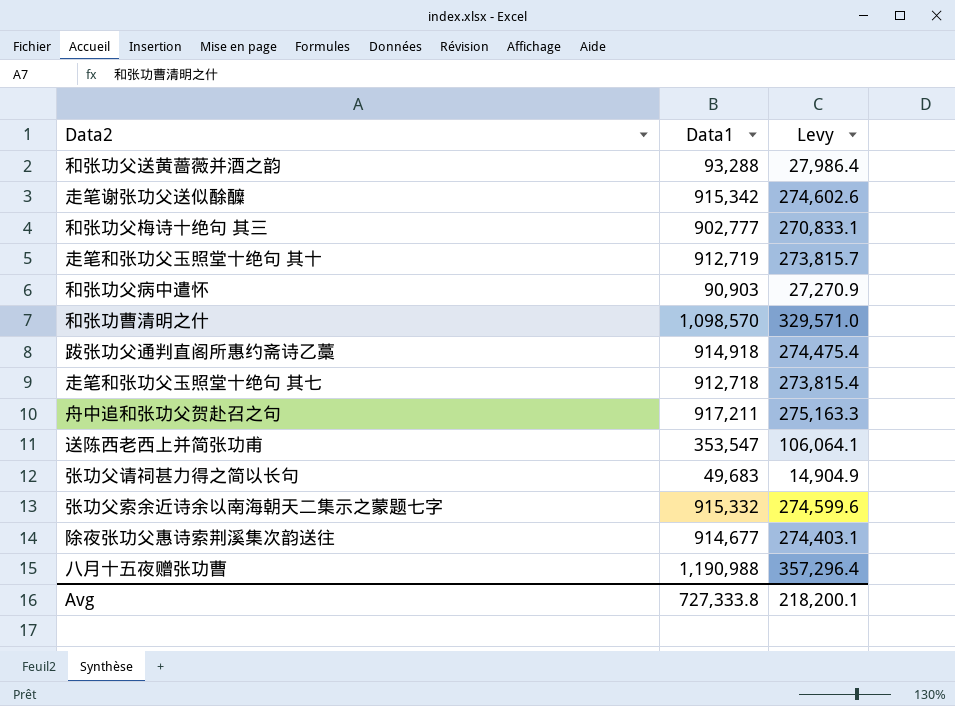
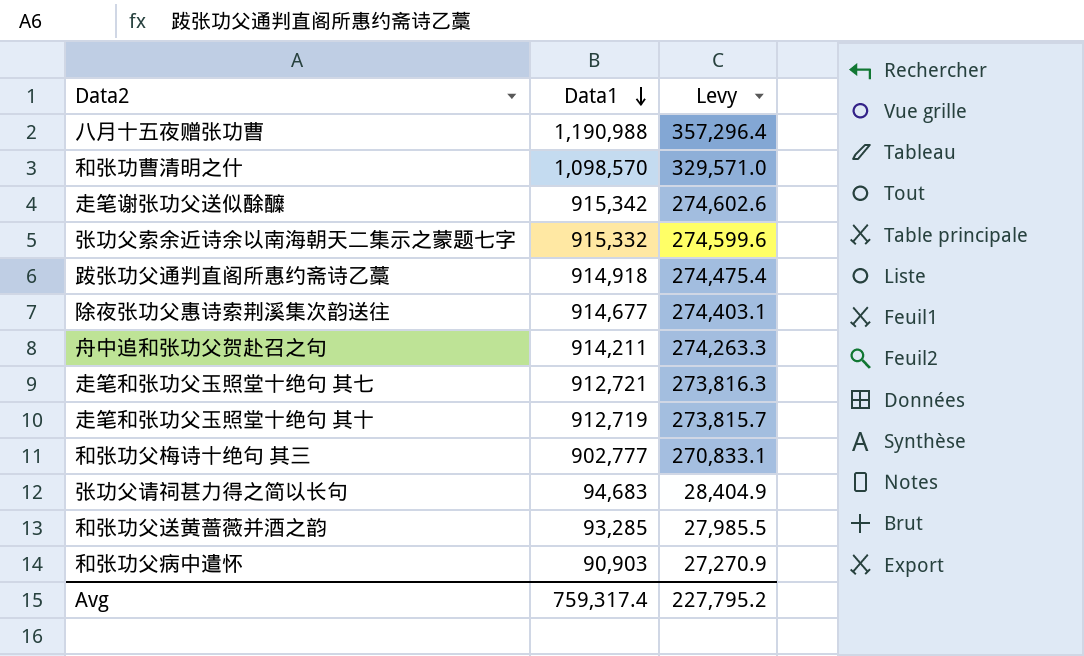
row order: none -> Data1 descending
row 送陈西老西上并简张功甫: 353,547 | 106,064.1 -> none
舟中追和张功父贺赴召之句 | Data1: 917,211 -> 914,211
舟中追和张功父贺赴召之句 | Levy: 275,163.3 -> 274,263.3
走笔和张功父玉照堂十绝句 其七 | Data1: 912,718 -> 912,721
走笔和张功父玉照堂十绝句 其七 | Levy: 273,815.4 -> 273,816.3
张功父请祠甚力得之简以长句 | Data1: 49,683 -> 94,683
张功父请祠甚力得之简以长句 | Levy: 14,904.9 -> 28,404.9
和张功父送黄蔷薇并酒之韵 | Data1: 93,288 -> 93,285
和张功父送黄蔷薇并酒之韵 | Levy: 27,986.4 -> 27,985.5
Avg | Data1: 727,333.8 -> 759,317.4
Avg | Levy: 218,200.1 -> 227,795.2

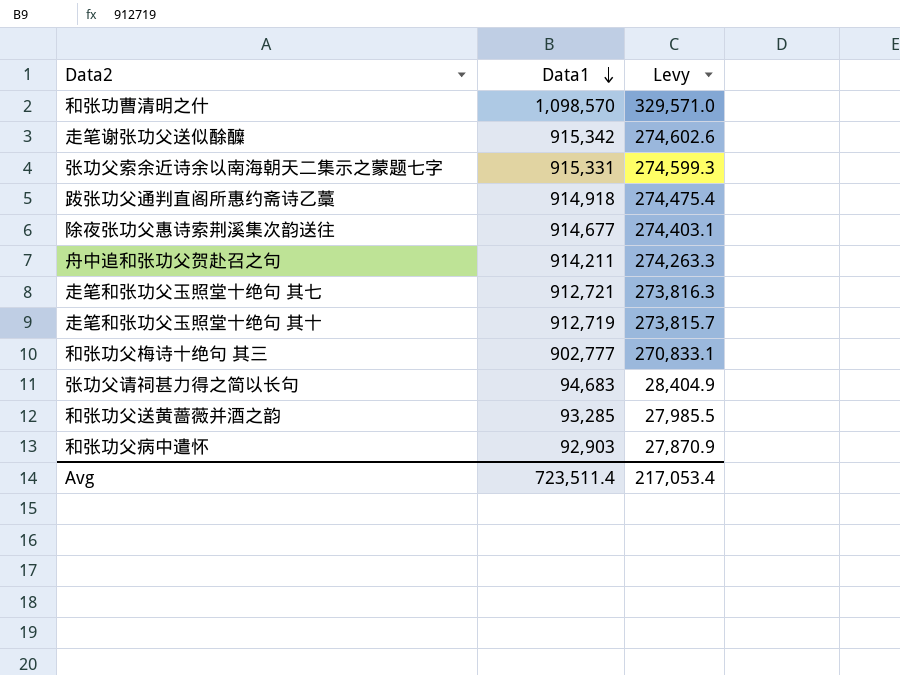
row 八月十五夜赠张功曹: 1,190,988 | 357,296.4 -> none
张功父索余近诗余以南海朝天二集示之蒙题七字 | Data1: 915,332 -> 915,331
张功父索余近诗余以南海朝天二集示之蒙题七字 | Levy: 274,599.6 -> 274,599.3
和张功父病中遣怀 | Data1: 90,903 -> 92,903
和张功父病中遣怀 | Levy: 27,270.9 -> 27,870.9
Avg | Data1: 759,317.4 -> 723,511.4
Avg | Levy: 227,795.2 -> 217,053.4

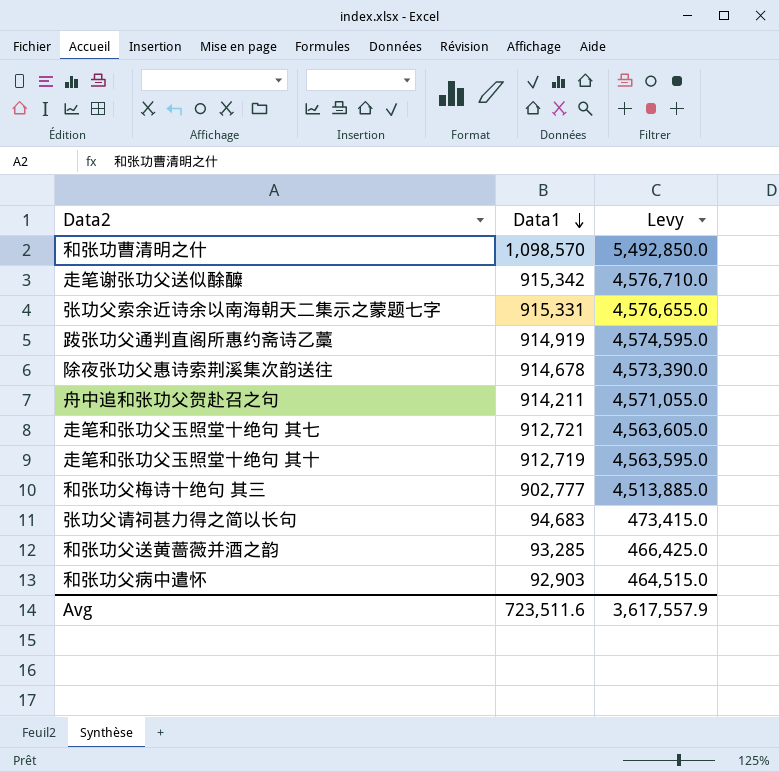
column Levy | formula: [Data1] * 0.3 -> [Data1] * 5
跋张功父通判直阁所惠约斋诗乙藁 | Data1: 914,918 -> 914,919
除夜张功父惠诗索荆溪集次韵送往 | Data1: 914,677 -> 914,678
Avg | Data1: 723,511.4 -> 723,511.6
Avg | Levy: 217,053.4 -> 3,617,557.9

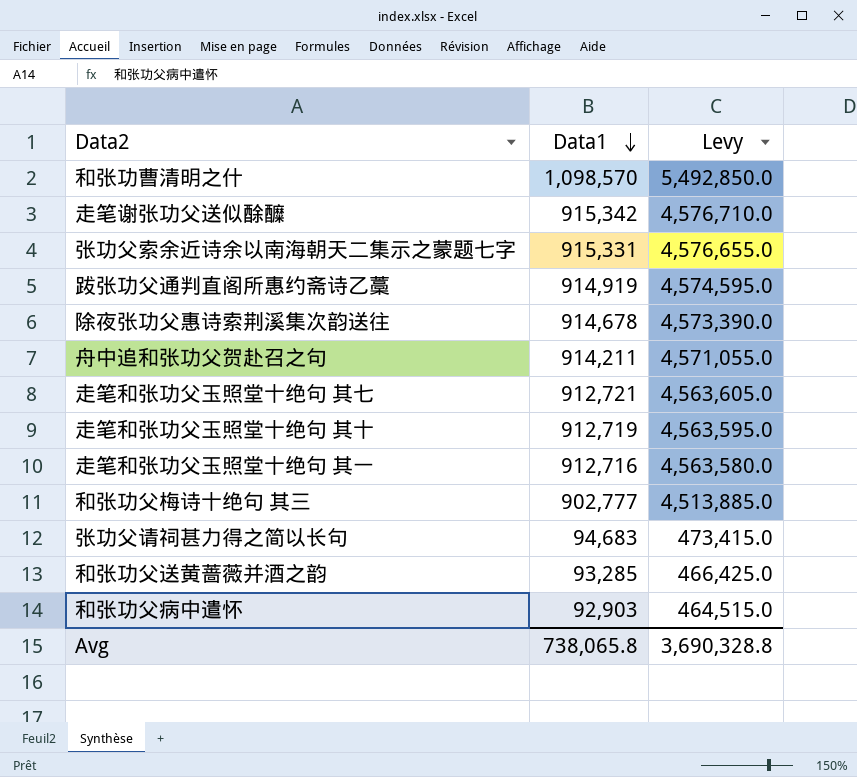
row 走笔和张功父玉照堂十绝句 其一: none -> 912,716 | 4,563,580.0
Avg | Data1: 723,511.6 -> 738,065.8
Avg | Levy: 3,617,557.9 -> 3,690,328.8

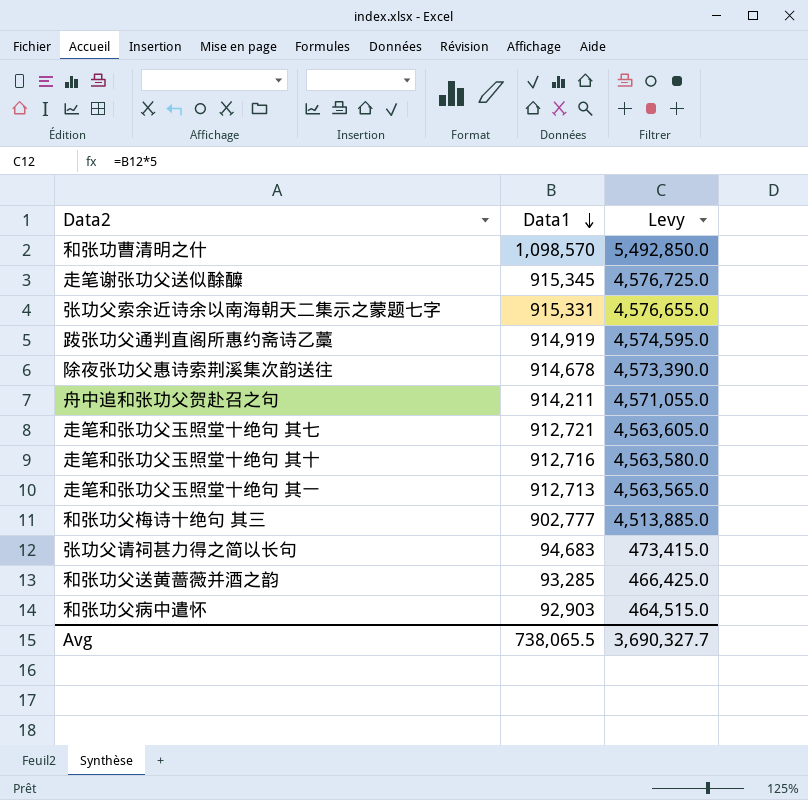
走笔谢张功父送似酴醾 | Data1: 915,342 -> 915,345
走笔谢张功父送似酴醾 | Levy: 4,576,710.0 -> 4,576,725.0
走笔和张功父玉照堂十绝句 其十 | Data1: 912,719 -> 912,716
走笔和张功父玉照堂十绝句 其十 | Levy: 4,563,595.0 -> 4,563,580.0
走笔和张功父玉照堂十绝句 其一 | Data1: 912,716 -> 912,713
走笔和张功父玉照堂十绝句 其一 | Levy: 4,563,580.0 -> 4,563,565.0
Avg | Data1: 738,065.8 -> 738,065.5
Avg | Levy: 3,690,328.8 -> 3,690,327.7

